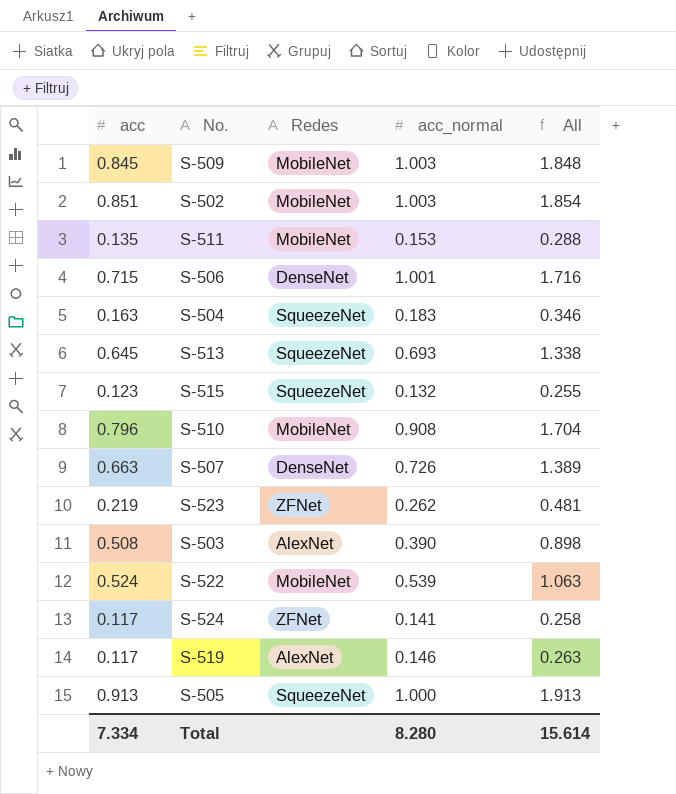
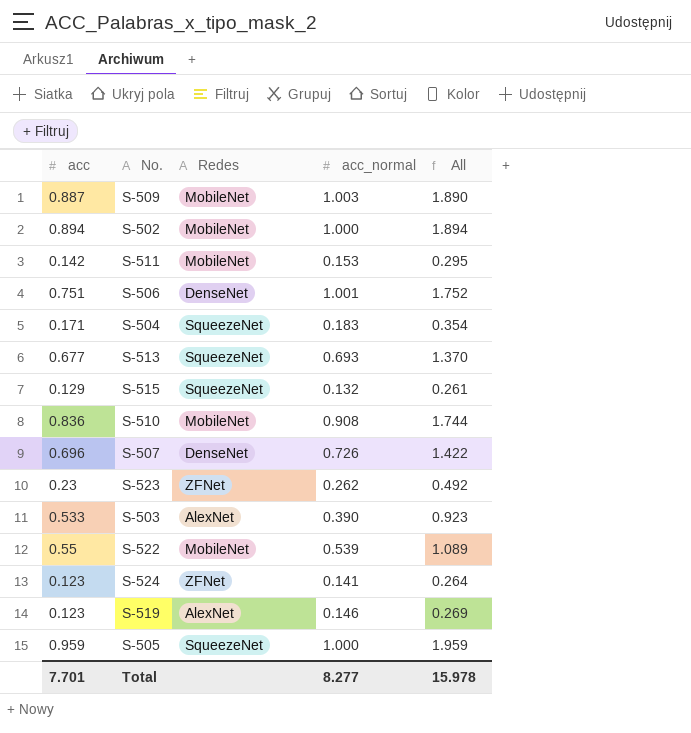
S-509 | acc: 0.845 -> 0.887
S-509 | All: 1.848 -> 1.890
S-502 | acc: 0.851 -> 0.894
S-502 | acc_normal: 1.003 -> 1.000
S-502 | All: 1.854 -> 1.894
S-511 | acc: 0.135 -> 0.142
S-511 | All: 0.288 -> 0.295
S-506 | acc: 0.715 -> 0.751
S-506 | All: 1.716 -> 1.752
S-504 | acc: 0.163 -> 0.171
S-504 | All: 0.346 -> 0.354
S-513 | acc: 0.645 -> 0.677
S-513 | All: 1.338 -> 1.370
S-515 | acc: 0.123 -> 0.129
S-515 | All: 0.255 -> 0.261
S-510 | acc: 0.796 -> 0.836
S-510 | All: 1.704 -> 1.744
S-507 | acc: 0.663 -> 0.696
S-507 | All: 1.389 -> 1.422
S-523 | acc: 0.219 -> 0.23
S-523 | All: 0.481 -> 0.492
S-503 | acc: 0.508 -> 0.533
S-503 | All: 0.898 -> 0.923
S-522 | acc: 0.524 -> 0.55
S-522 | All: 1.063 -> 1.089
S-524 | acc: 0.117 -> 0.123
S-524 | All: 0.258 -> 0.264
S-519 | acc: 0.117 -> 0.123
S-519 | All: 0.263 -> 0.269
S-505 | acc: 0.913 -> 0.959
S-505 | All: 1.913 -> 1.959
Total | acc: 7.334 -> 7.701
Total | acc_normal: 8.280 -> 8.277
Total | All: 15.614 -> 15.978

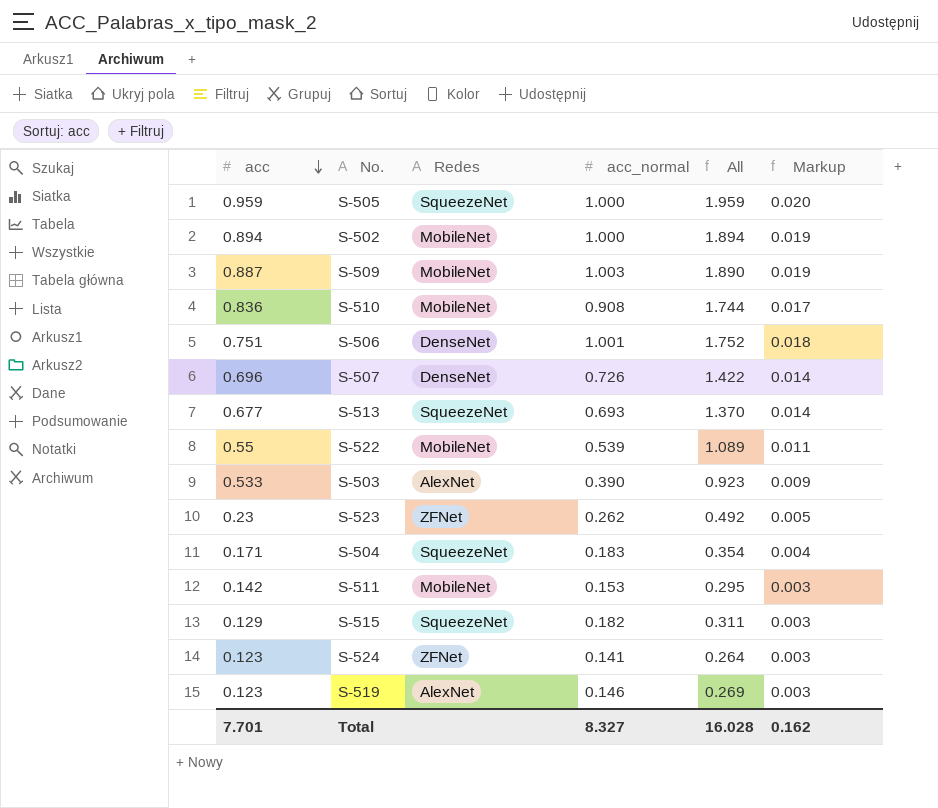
row order: none -> acc descending
column Markup | formula: none -> [All] * 0.01
S-515 | acc_normal: 0.132 -> 0.182
S-515 | All: 0.261 -> 0.311
Total | acc_normal: 8.277 -> 8.327
Total | All: 15.978 -> 16.028

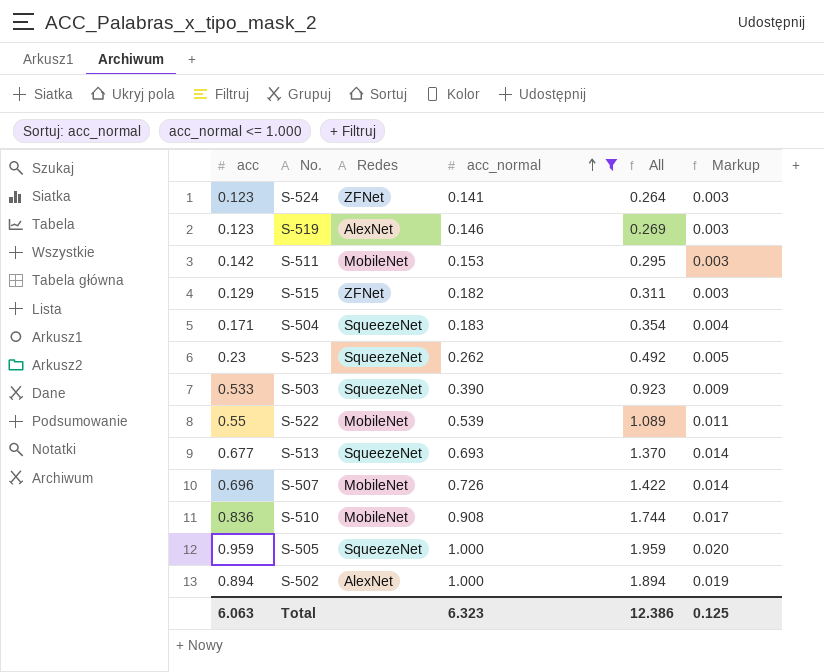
filter: none -> acc_normal <= 1.000
row order: acc descending -> acc_normal ascending
S-515 | Redes: SqueezeNet -> ZFNet
S-523 | Redes: ZFNet -> SqueezeNet
S-503 | Redes: AlexNet -> SqueezeNet
S-507 | Redes: DenseNet -> MobileNet
S-502 | Redes: MobileNet -> AlexNet
Total | acc: 7.701 -> 6.063
Total | acc_normal: 8.327 -> 6.323
Total | All: 16.028 -> 12.386
Total | Markup: 0.162 -> 0.125

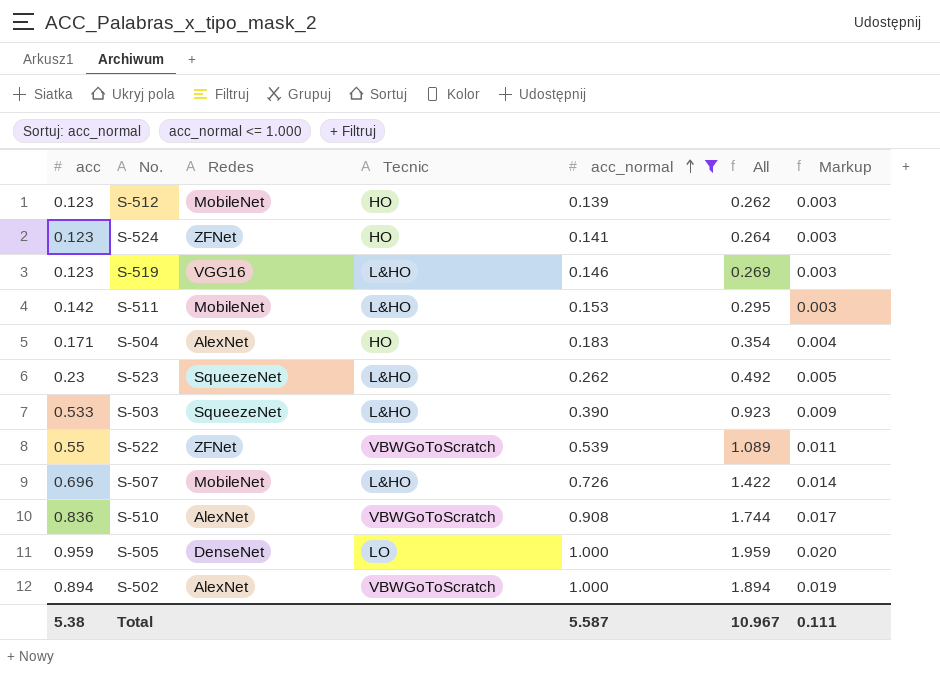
column Tecnic | position: none -> 4
row S-515: 0.129 | ZFNet | 0.182 | 0.311 | 0.003 -> none
row S-513: 0.677 | SqueezeNet | 0.693 | 1.370 | 0.014 -> none
row S-512: none -> 0.123 | MobileNet | HO | 0.139 | 0.262 | 0.003
S-519 | Redes: AlexNet -> VGG16
S-504 | Redes: SqueezeNet -> AlexNet
S-522 | Redes: MobileNet -> ZFNet
S-510 | Redes: MobileNet -> AlexNet
S-505 | Redes: SqueezeNet -> DenseNet
Total | acc: 6.063 -> 5.38
Total | acc_normal: 6.323 -> 5.587
Total | All: 12.386 -> 10.967
Total | Markup: 0.125 -> 0.111

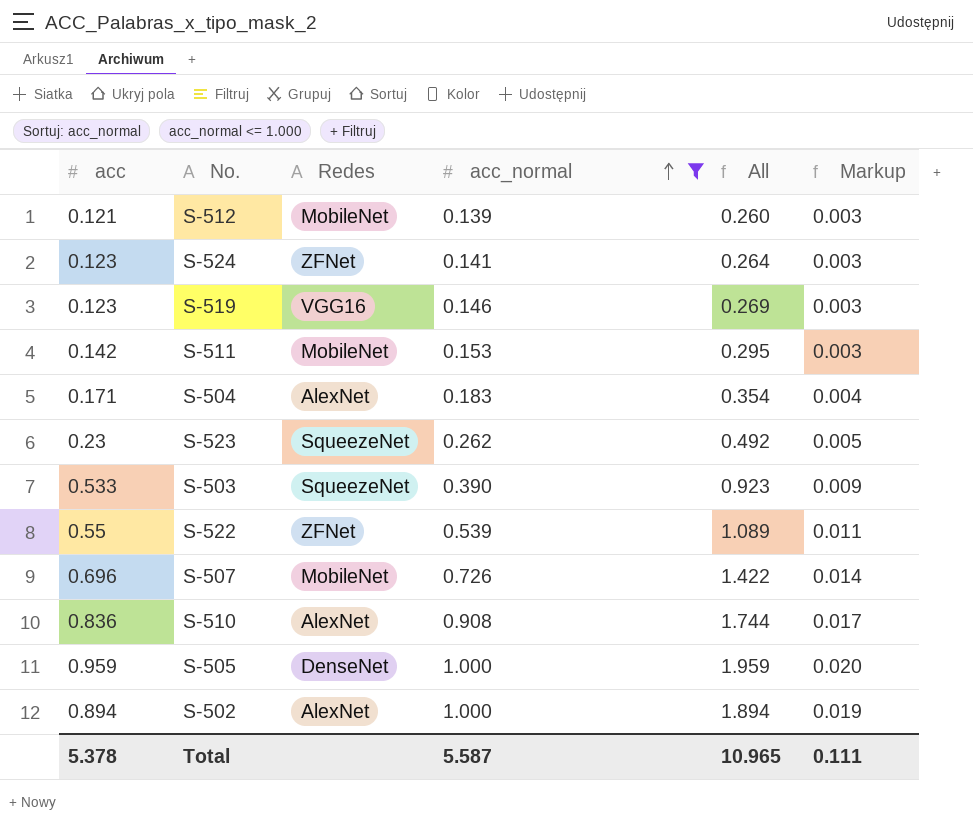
column Tecnic | position: 4 -> none
S-512 | acc: 0.123 -> 0.121
S-512 | All: 0.262 -> 0.260
Total | acc: 5.38 -> 5.378
Total | All: 10.967 -> 10.965

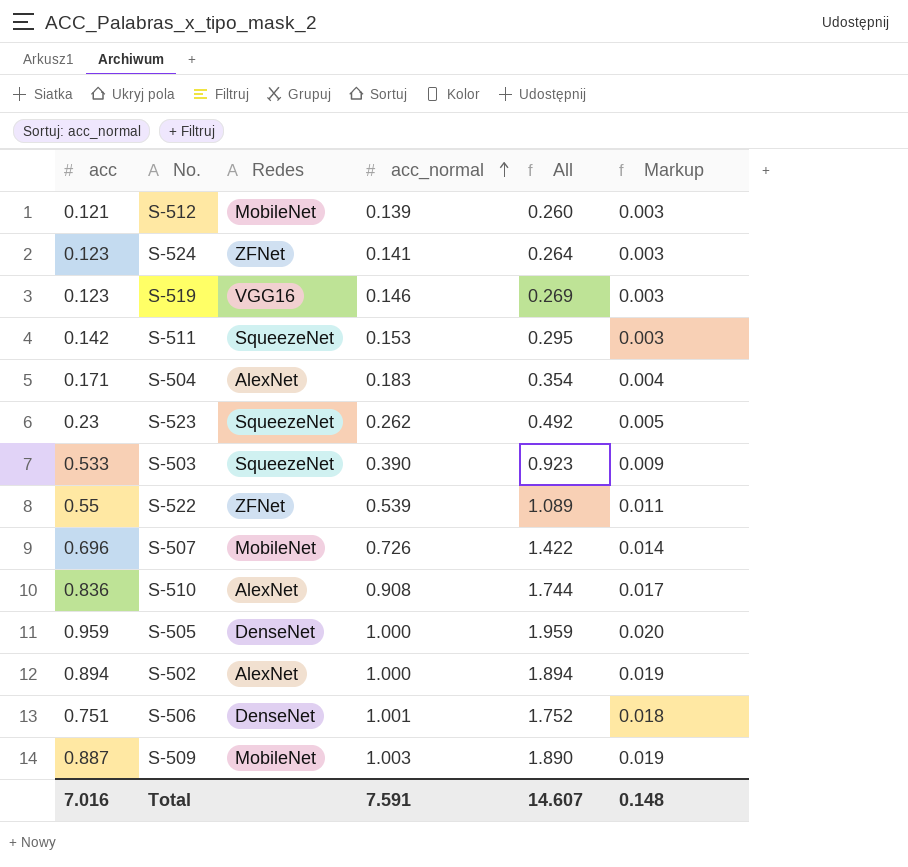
filter: acc_normal <= 1.000 -> none
S-511 | Redes: MobileNet -> SqueezeNet
Total | acc: 5.378 -> 7.016
Total | acc_normal: 5.587 -> 7.591
Total | All: 10.965 -> 14.607
Total | Markup: 0.111 -> 0.148

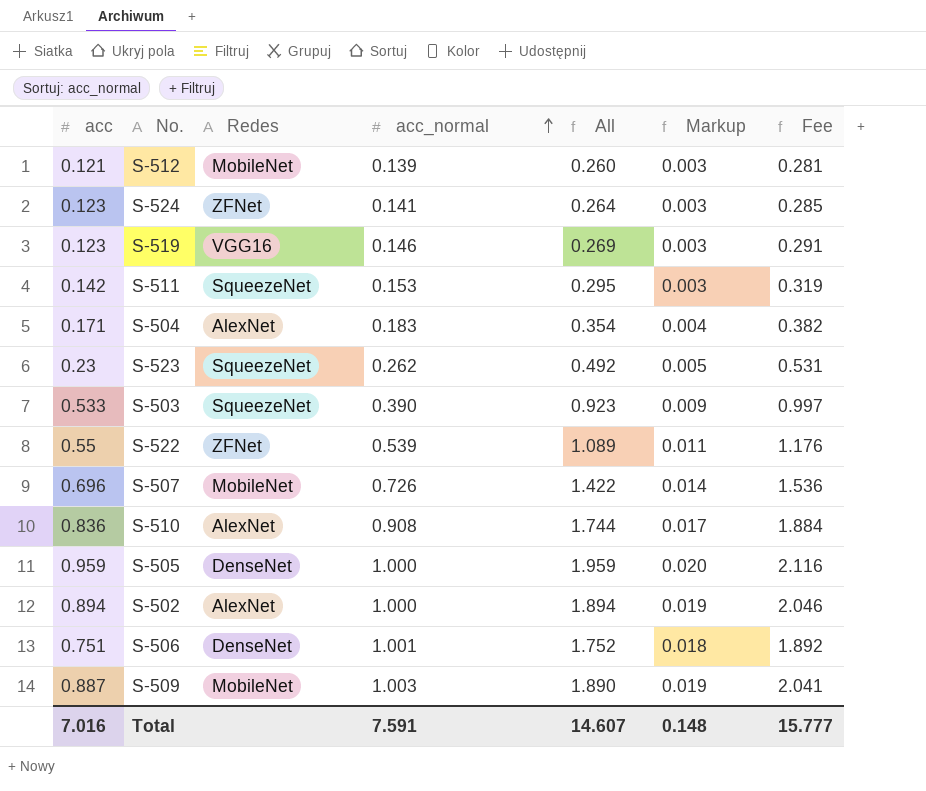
column Fee | formula: none -> [All] * 1.08

